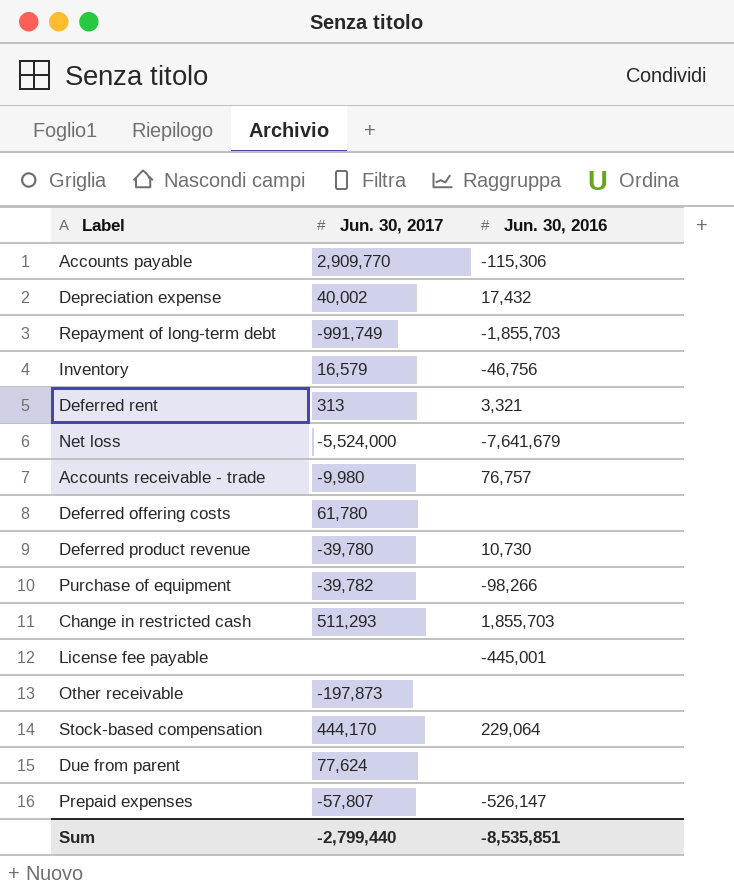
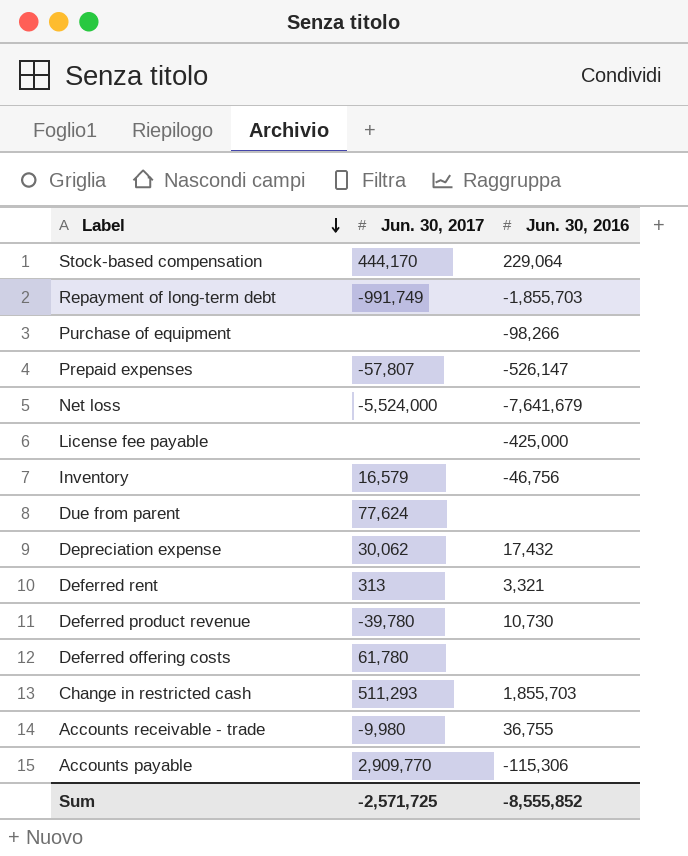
row order: none -> Label descending
row Other receivable: -197,873 | none -> none
Purchase of equipment | Jun. 30, 2017: -39,782 -> none
License fee payable | Jun. 30, 2016: -445,001 -> -425,000
Depreciation expense | Jun. 30, 2017: 40,002 -> 30,062
Accounts receivable - trade | Jun. 30, 2016: 76,757 -> 36,755
Sum | Jun. 30, 2017: -2,799,440 -> -2,571,725
Sum | Jun. 30, 2016: -8,535,851 -> -8,555,852

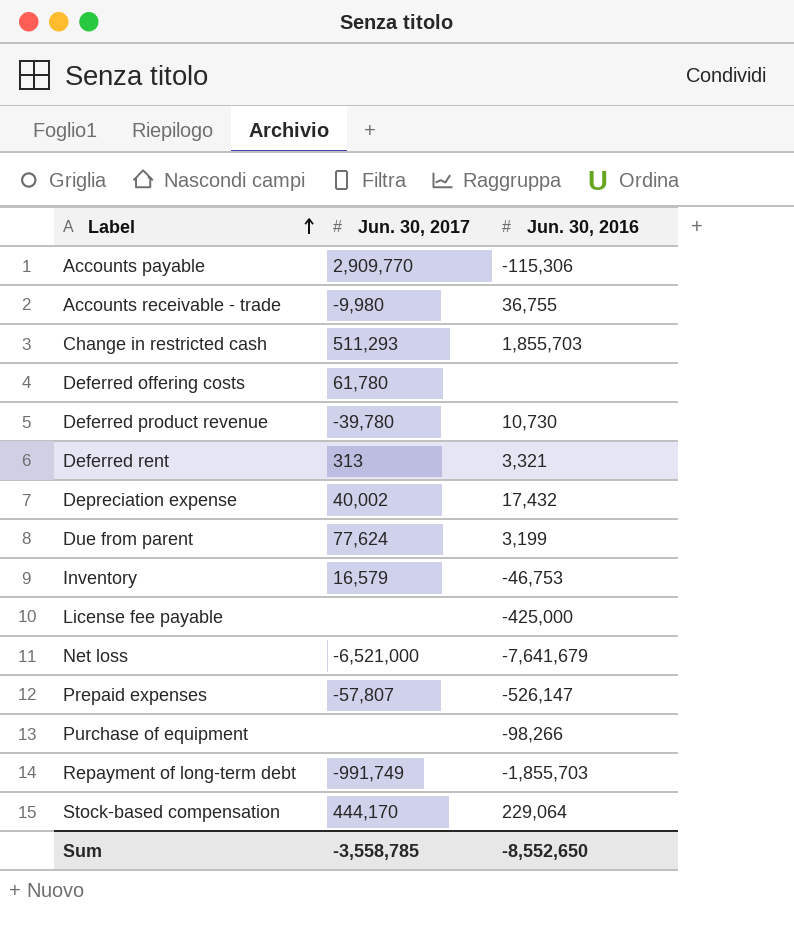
row order: Label descending -> Label ascending
Depreciation expense | Jun. 30, 2017: 30,062 -> 40,002
Due from parent | Jun. 30, 2016: none -> 3,199
Inventory | Jun. 30, 2016: -46,756 -> -46,753
Net loss | Jun. 30, 2017: -5,524,000 -> -6,521,000
Sum | Jun. 30, 2017: -2,571,725 -> -3,558,785
Sum | Jun. 30, 2016: -8,555,852 -> -8,552,650

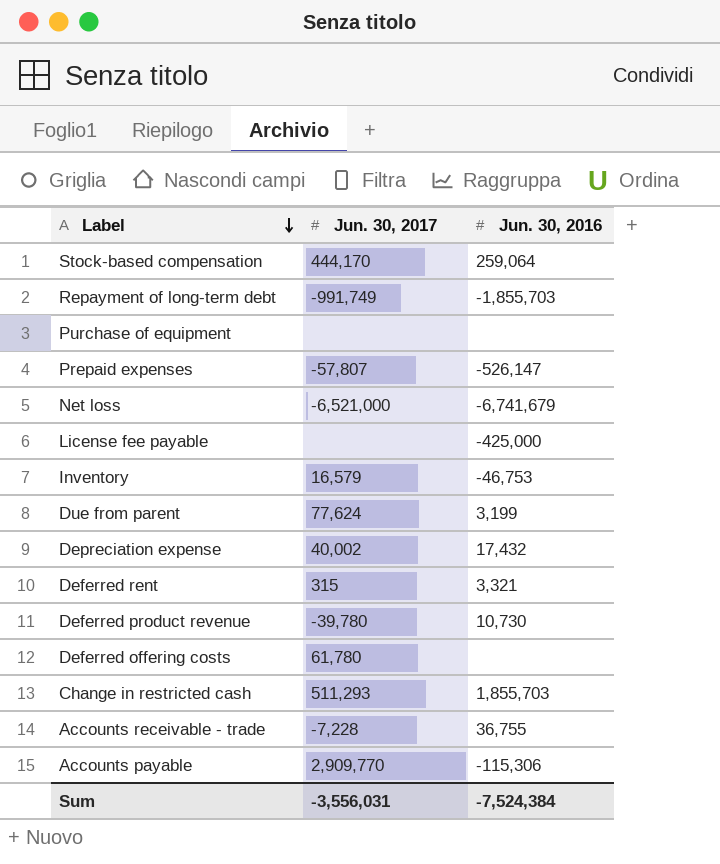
row order: Label ascending -> Label descending
Stock-based compensation | Jun. 30, 2016: 229,064 -> 259,064
Purchase of equipment | Jun. 30, 2016: -98,266 -> none
Net loss | Jun. 30, 2016: -7,641,679 -> -6,741,679
Deferred rent | Jun. 30, 2017: 313 -> 315
Accounts receivable - trade | Jun. 30, 2017: -9,980 -> -7,228
Sum | Jun. 30, 2017: -3,558,785 -> -3,556,031
Sum | Jun. 30, 2016: -8,552,650 -> -7,524,384

